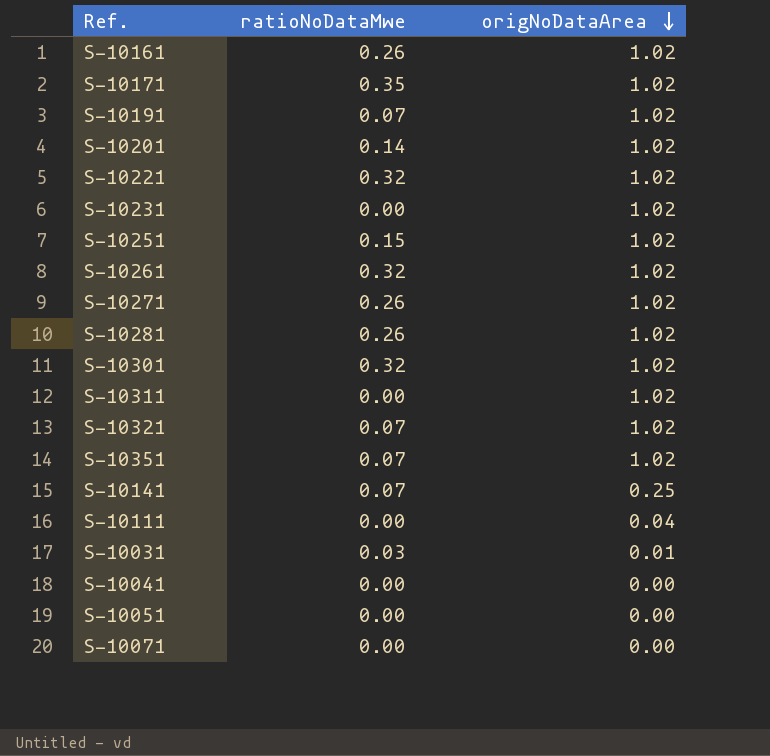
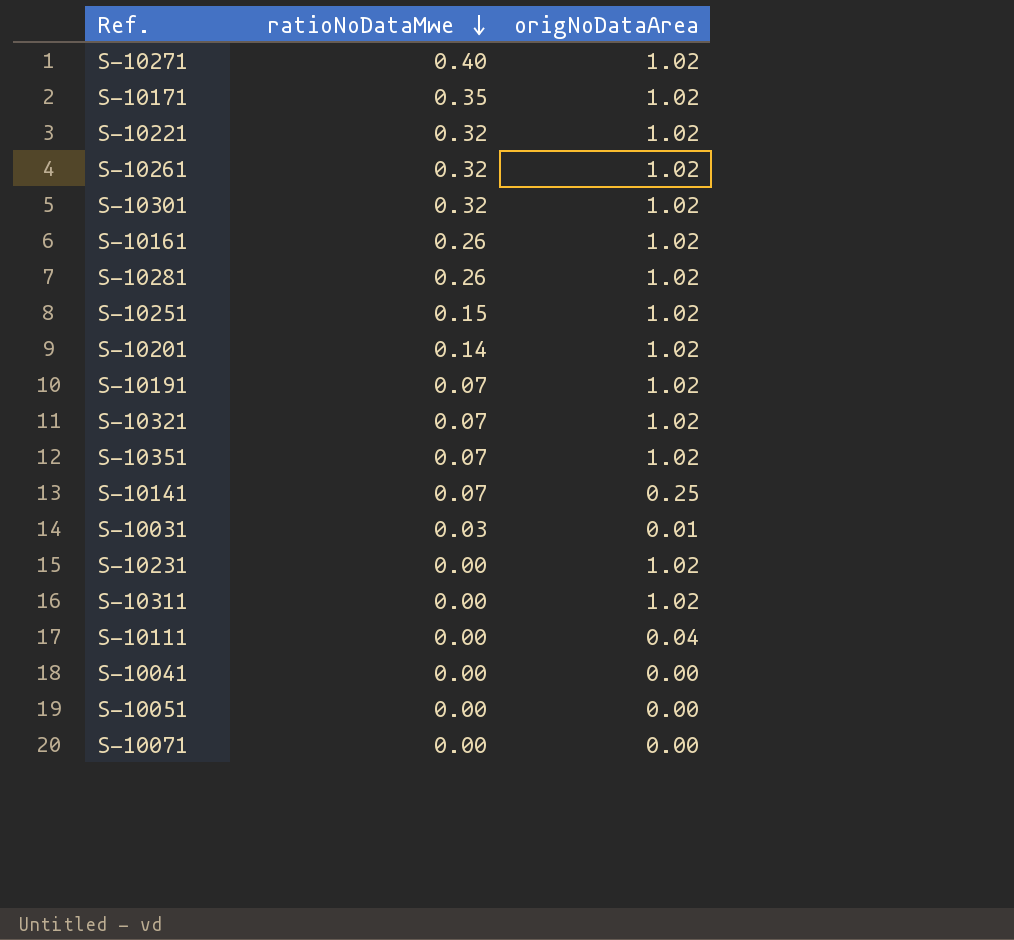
row order: origNoDataArea descending -> ratioNoDataMwe descending
S-10271 | ratioNoDataMwe: 0.26 -> 0.40

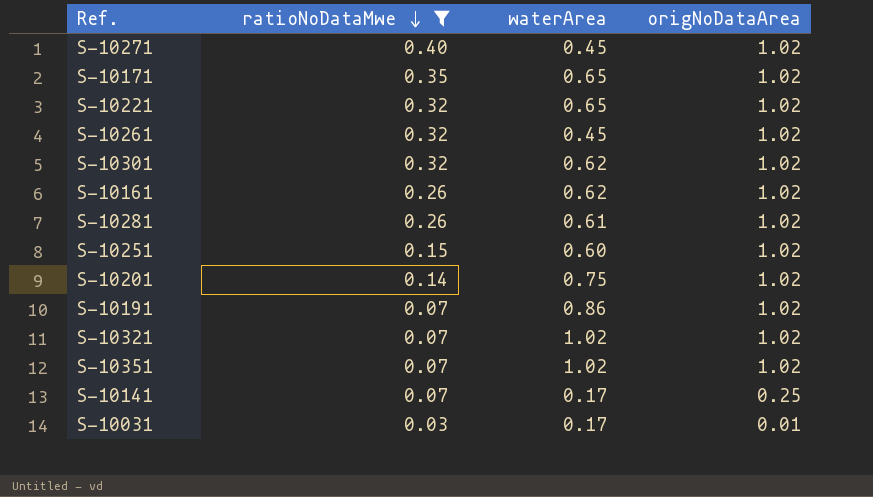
filter: none -> ratioNoDataMwe != 0.00
column waterArea | position: none -> 3

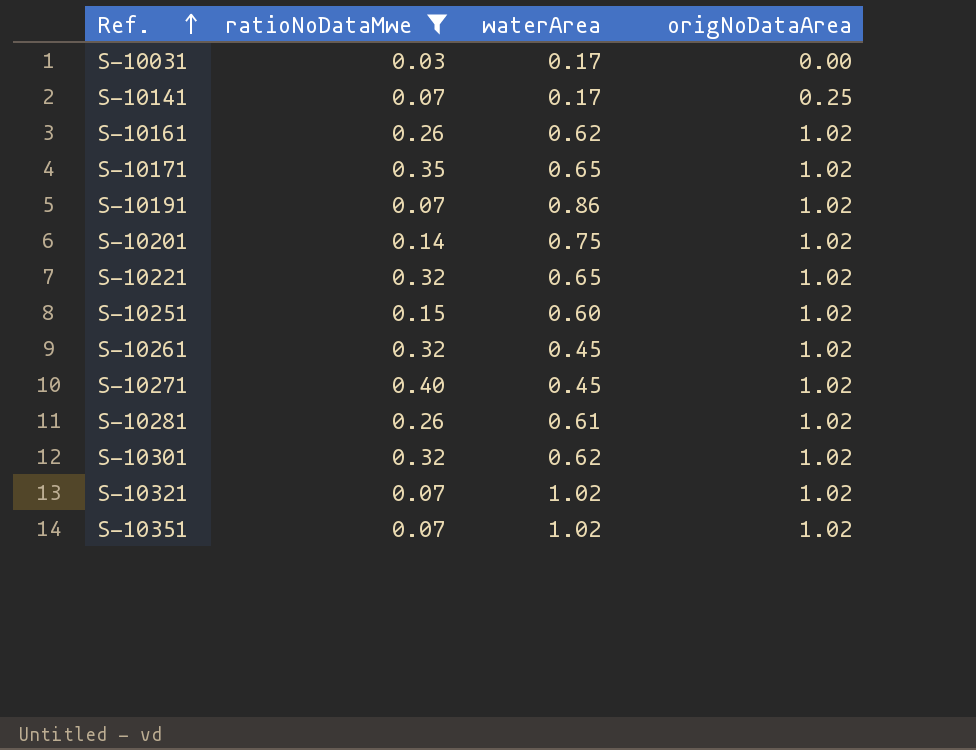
row order: ratioNoDataMwe descending -> Ref. ascending
S-10031 | origNoDataArea: 0.01 -> 0.00

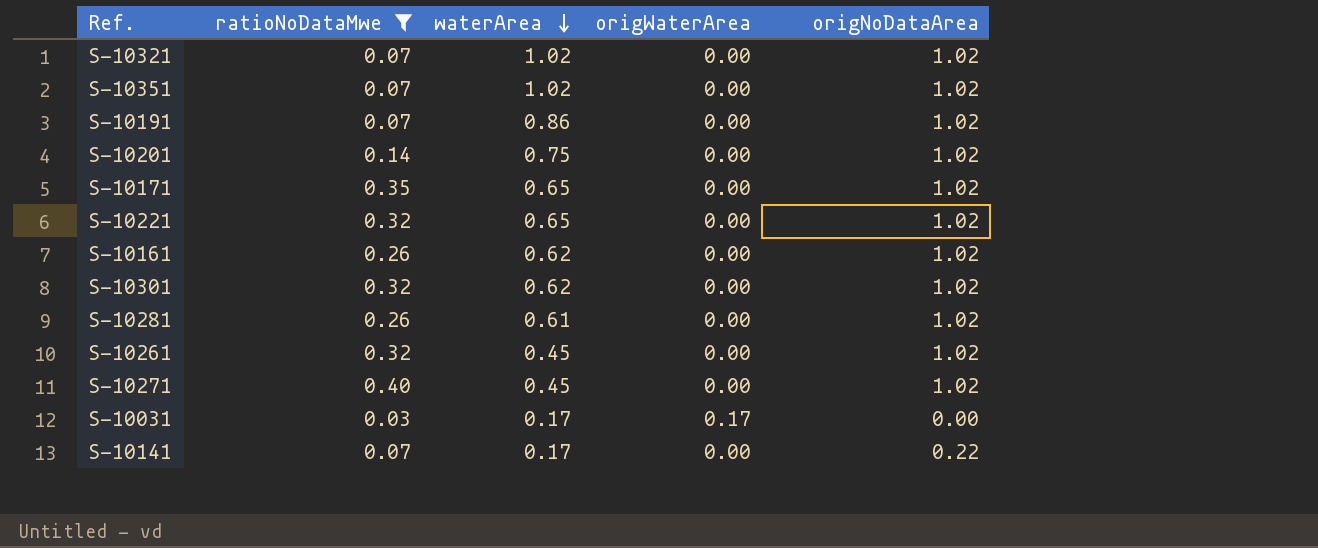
row order: Ref. ascending -> waterArea descending
column origWaterArea | position: none -> 4
row S-10251: 0.15 | 0.60 | 1.02 -> none
S-10141 | origNoDataArea: 0.25 -> 0.22

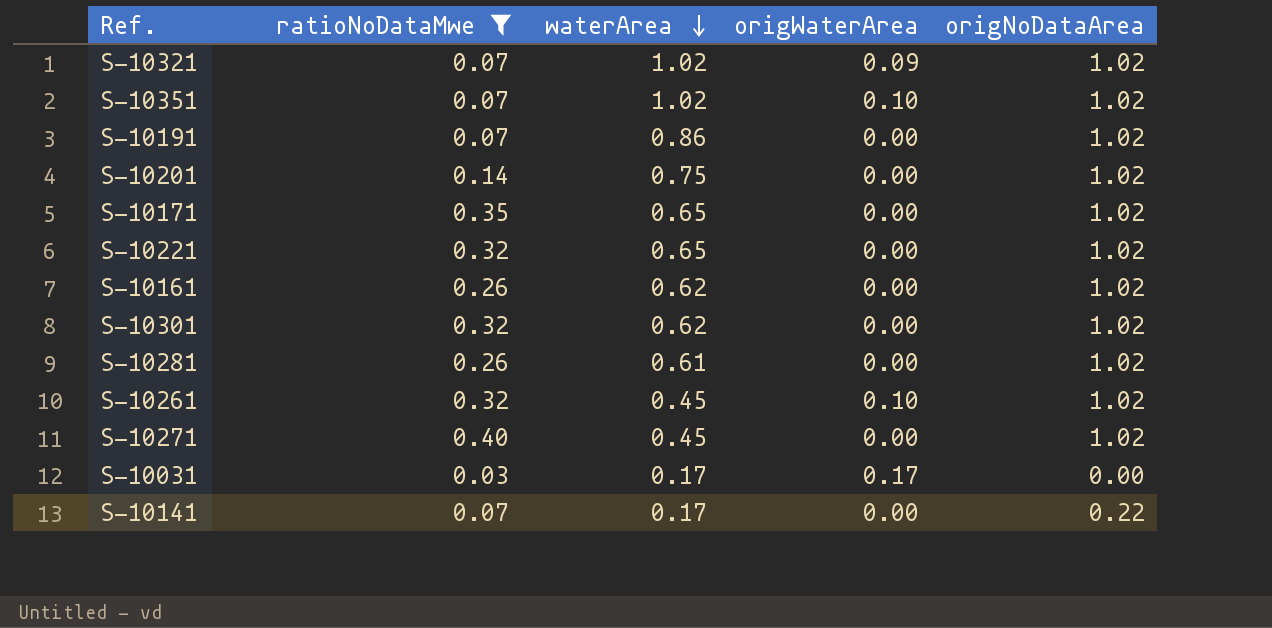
S-10321 | origWaterArea: 0.00 -> 0.09
S-10351 | origWaterArea: 0.00 -> 0.10
S-10261 | origWaterArea: 0.00 -> 0.10

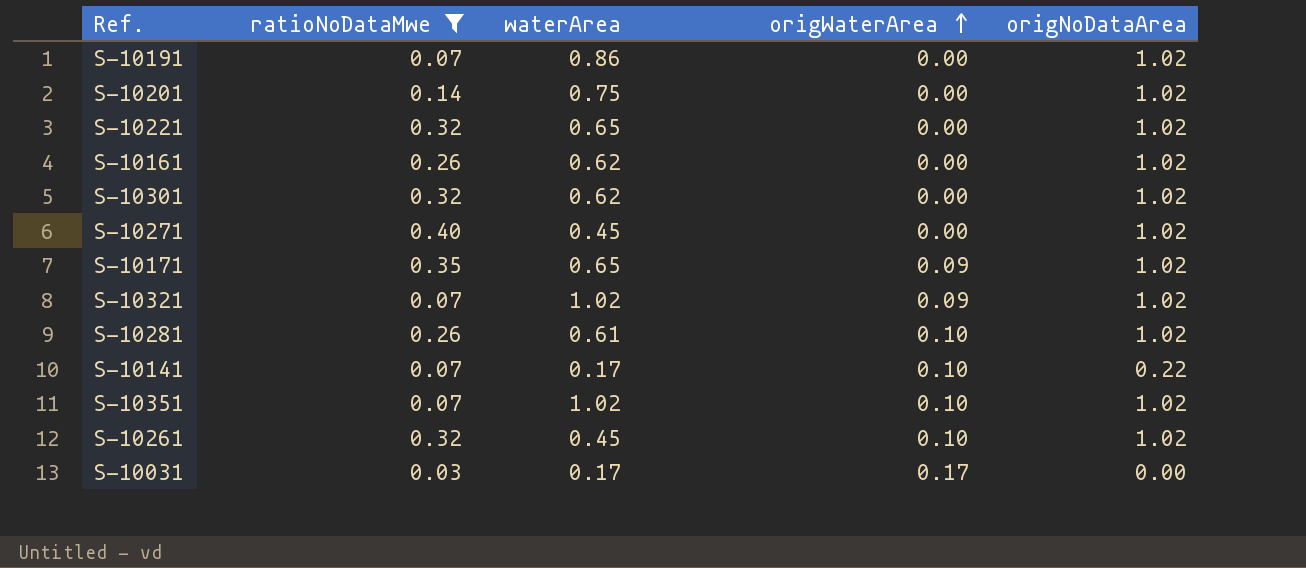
row order: waterArea descending -> origWaterArea ascending
S-10171 | origWaterArea: 0.00 -> 0.09
S-10281 | origWaterArea: 0.00 -> 0.10
S-10141 | origWaterArea: 0.00 -> 0.10

